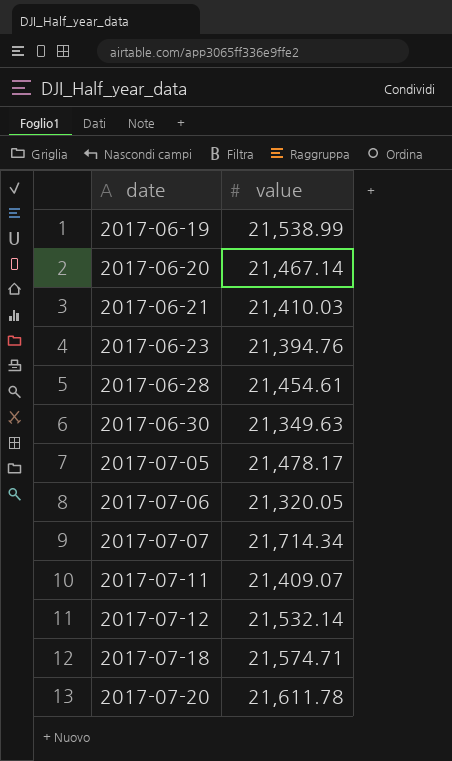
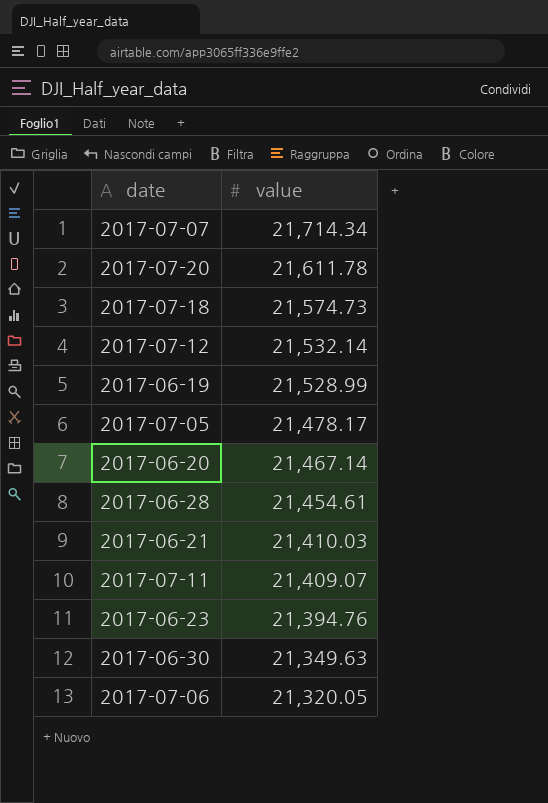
row order: date ascending -> value descending
2017-07-18 | value: 21,574.71 -> 21,574.73
2017-06-19 | value: 21,538.99 -> 21,528.99

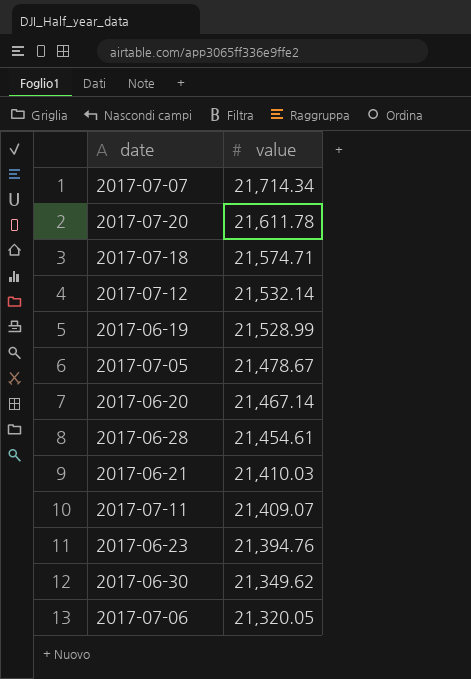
2017-07-18 | value: 21,574.73 -> 21,574.71
2017-07-05 | value: 21,478.17 -> 21,478.67
2017-06-30 | value: 21,349.63 -> 21,349.62

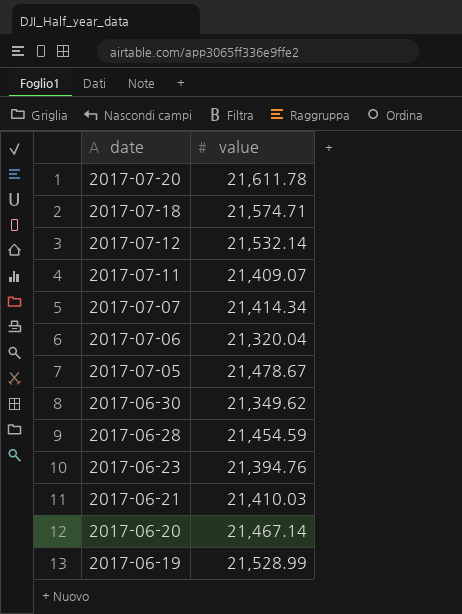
row order: value descending -> date descending
2017-07-07 | value: 21,714.34 -> 21,414.34
2017-07-06 | value: 21,320.05 -> 21,320.04
2017-06-28 | value: 21,454.61 -> 21,454.59

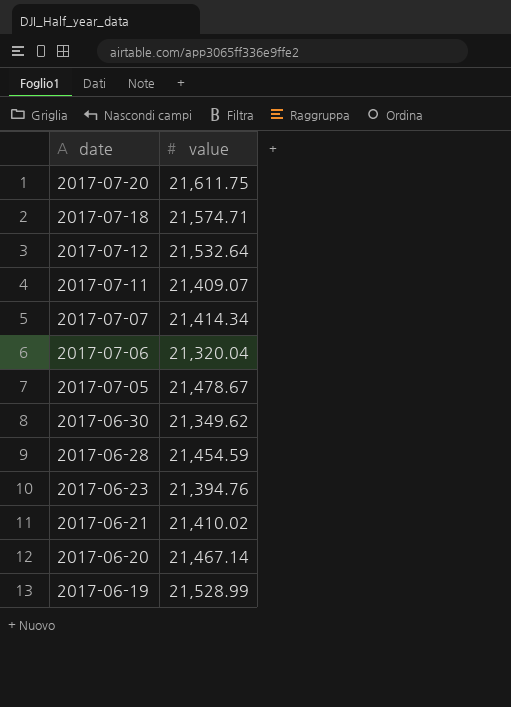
2017-07-20 | value: 21,611.78 -> 21,611.75
2017-07-12 | value: 21,532.14 -> 21,532.64
2017-06-21 | value: 21,410.03 -> 21,410.02

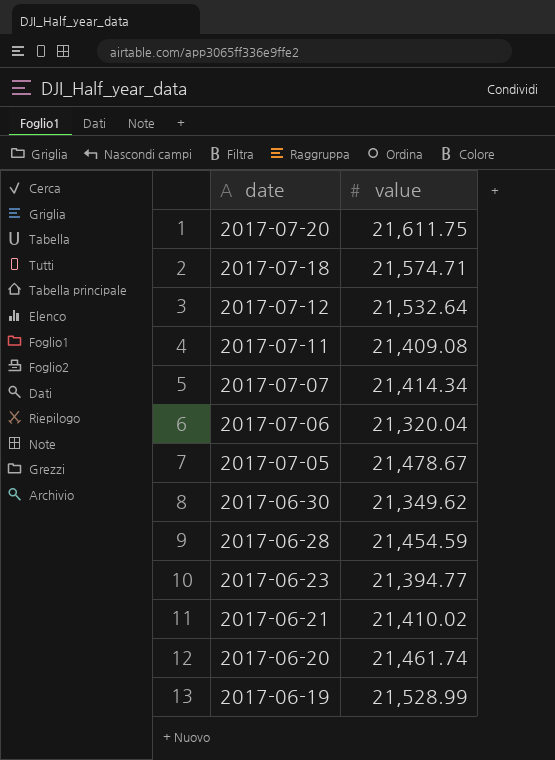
2017-07-11 | value: 21,409.07 -> 21,409.08
2017-06-23 | value: 21,394.76 -> 21,394.77
2017-06-20 | value: 21,467.14 -> 21,461.74

